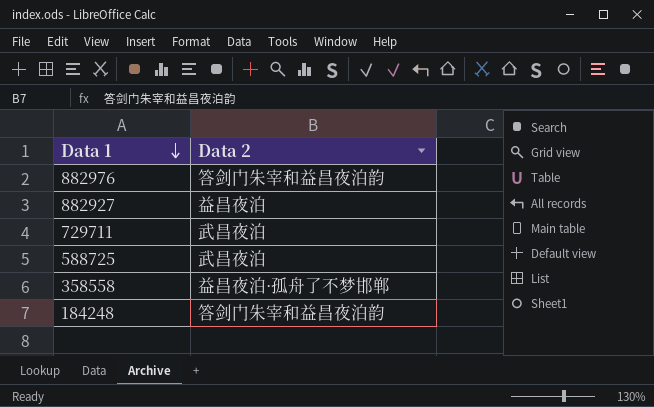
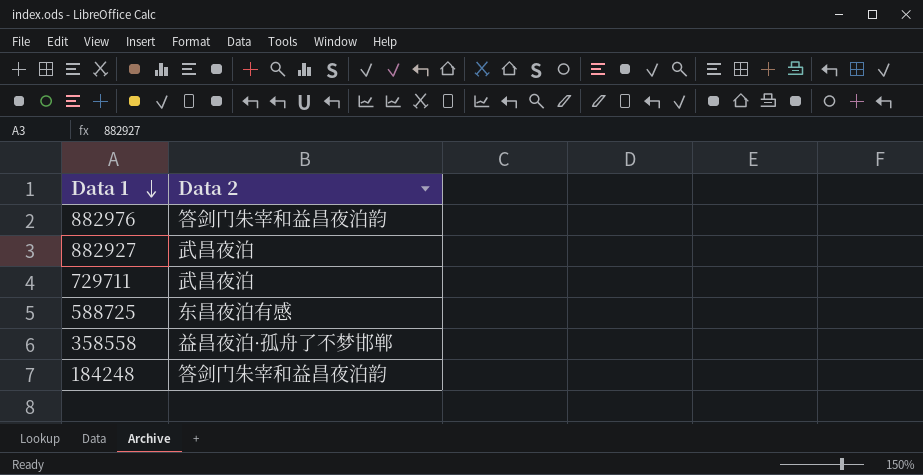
882927 | Data 2: 益昌夜泊 -> 武昌夜泊
588725 | Data 2: 武昌夜泊 -> 东昌夜泊有感

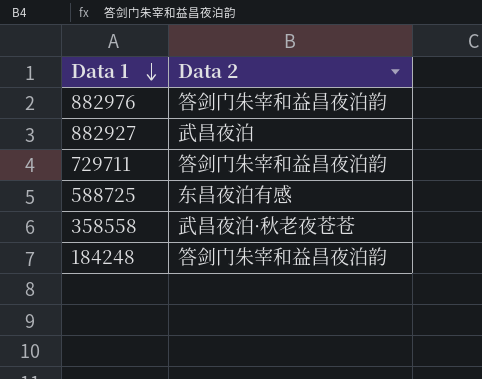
729711 | Data 2: 武昌夜泊 -> 答剑门朱宰和益昌夜泊韵
358558 | Data 2: 益昌夜泊·孤舟了不梦邯郸 -> 武昌夜泊·秋老夜苍苍

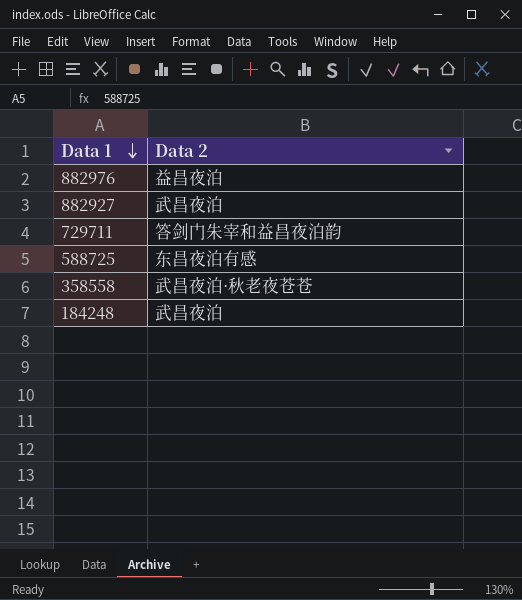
882976 | Data 2: 答剑门朱宰和益昌夜泊韵 -> 益昌夜泊
184248 | Data 2: 答剑门朱宰和益昌夜泊韵 -> 武昌夜泊

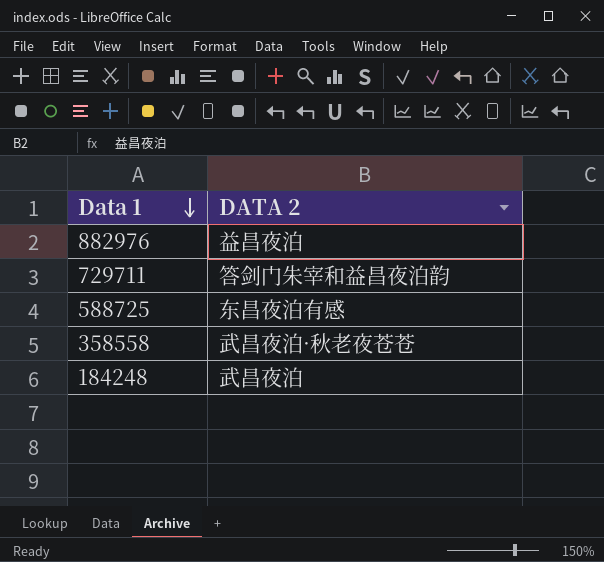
column name: Data 2 -> DATA 2
row 882927: 武昌夜泊 -> none

